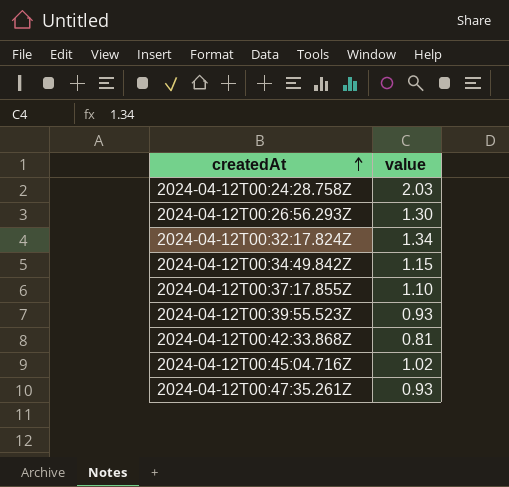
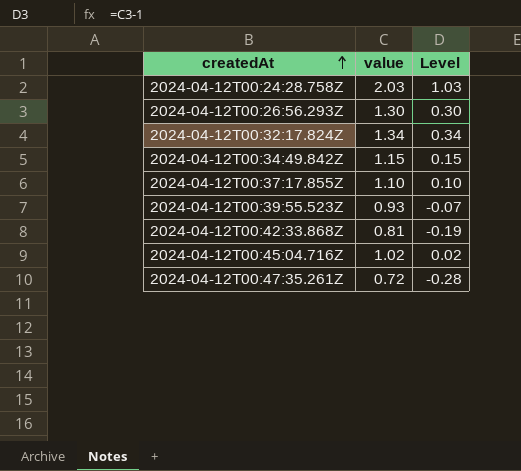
column Level | formula: none -> [value] - 1
2024-04-12T00:47:35.261Z | value: 0.93 -> 0.72

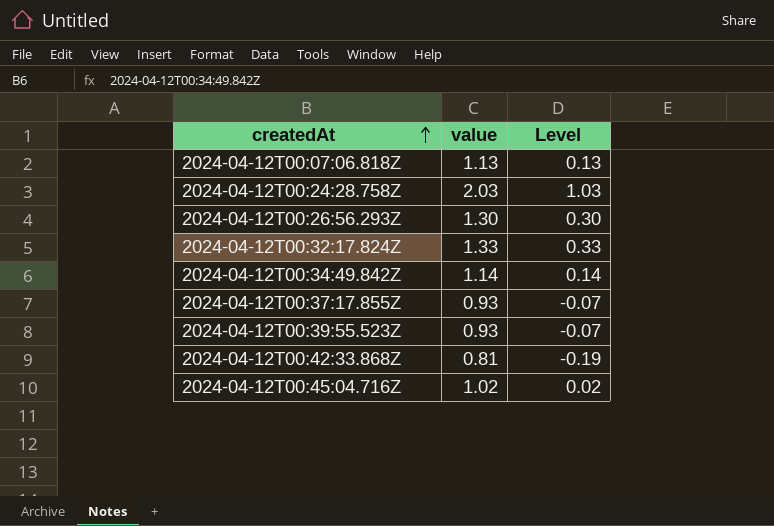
row 2024-04-12T00:47:35.261Z: 0.72 | -0.28 -> none
row 2024-04-12T00:07:06.818Z: none -> 1.13 | 0.13
2024-04-12T00:32:17.824Z | value: 1.34 -> 1.33
2024-04-12T00:32:17.824Z | Level: 0.34 -> 0.33
2024-04-12T00:34:49.842Z | value: 1.15 -> 1.14
2024-04-12T00:34:49.842Z | Level: 0.15 -> 0.14
2024-04-12T00:37:17.855Z | value: 1.10 -> 0.93
2024-04-12T00:37:17.855Z | Level: 0.10 -> -0.07

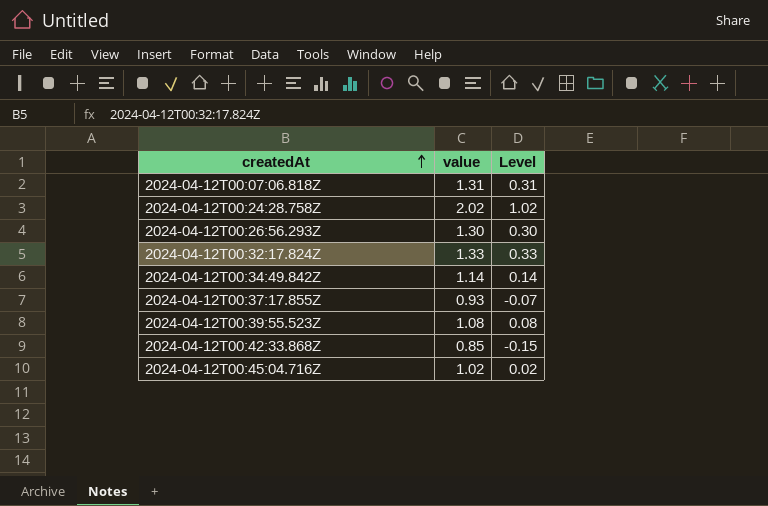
2024-04-12T00:07:06.818Z | value: 1.13 -> 1.31
2024-04-12T00:07:06.818Z | Level: 0.13 -> 0.31
2024-04-12T00:24:28.758Z | value: 2.03 -> 2.02
2024-04-12T00:24:28.758Z | Level: 1.03 -> 1.02
2024-04-12T00:39:55.523Z | value: 0.93 -> 1.08
2024-04-12T00:39:55.523Z | Level: -0.07 -> 0.08
2024-04-12T00:42:33.868Z | value: 0.81 -> 0.85
2024-04-12T00:42:33.868Z | Level: -0.19 -> -0.15

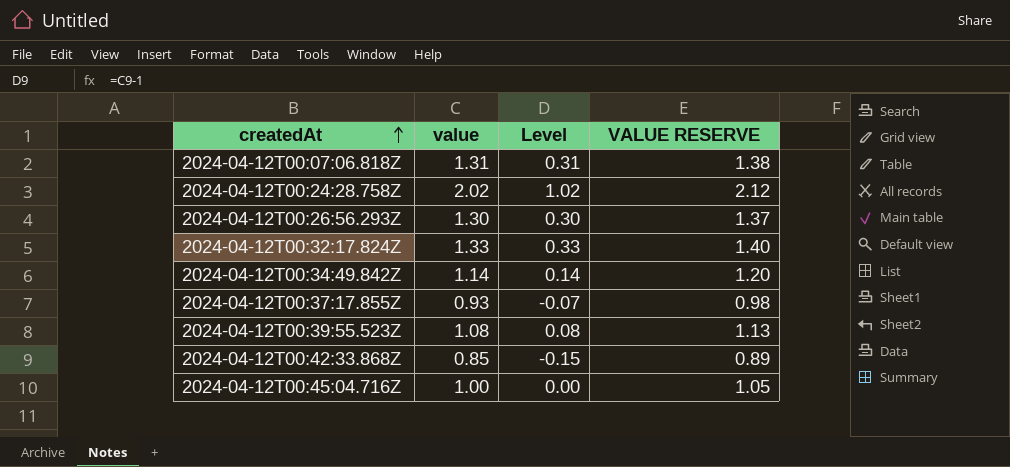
column VALUE RESERVE | formula: none -> [value] * 1.05
2024-04-12T00:45:04.716Z | value: 1.02 -> 1.00
2024-04-12T00:45:04.716Z | Level: 0.02 -> 0.00

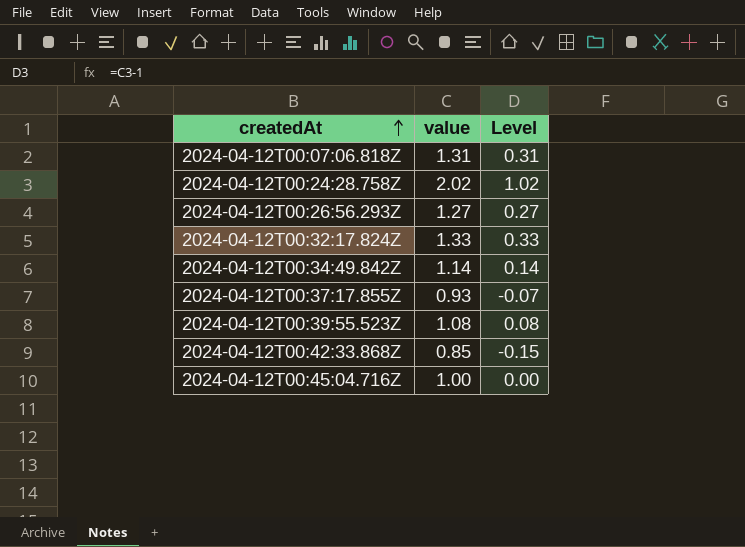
column VALUE RESERVE | formula: [value] * 1.05 -> none
2024-04-12T00:26:56.293Z | value: 1.30 -> 1.27
2024-04-12T00:26:56.293Z | Level: 0.30 -> 0.27

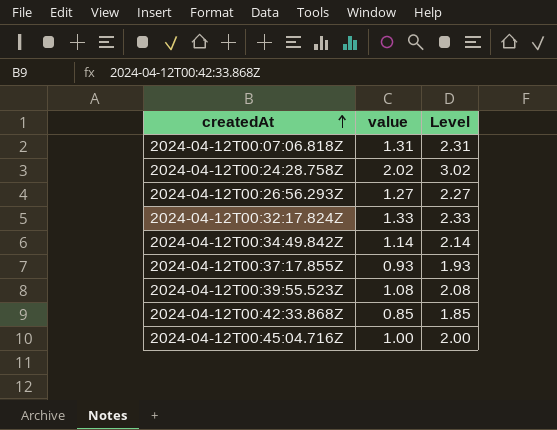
column Level | formula: [value] - 1 -> [value] + 1

